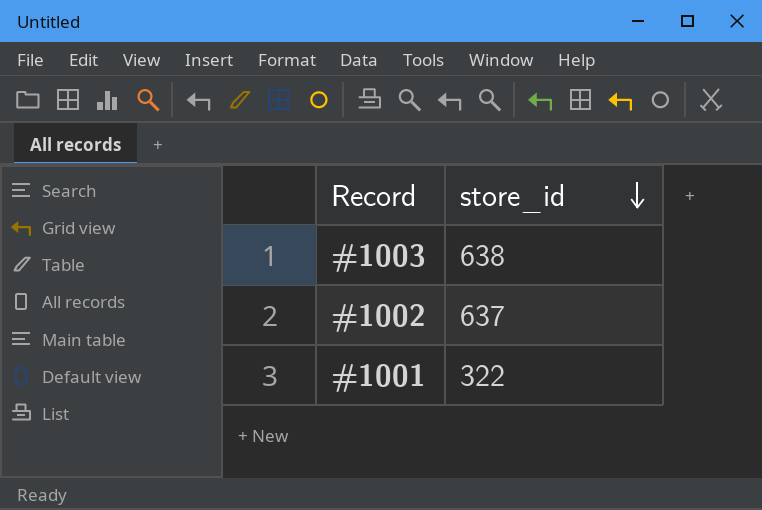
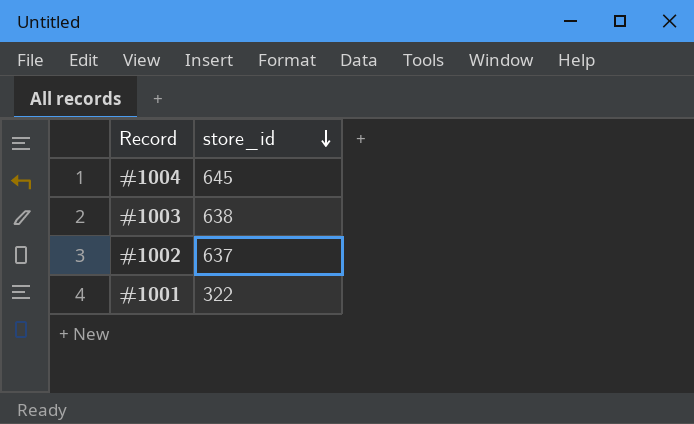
row #1004: none -> 645

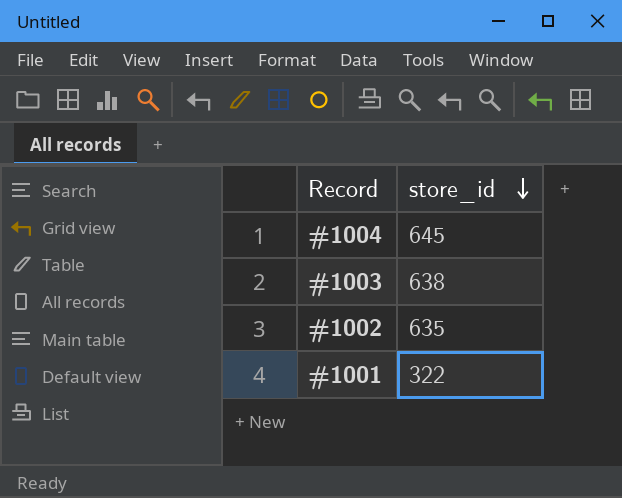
#1002 | store_id: 637 -> 635

